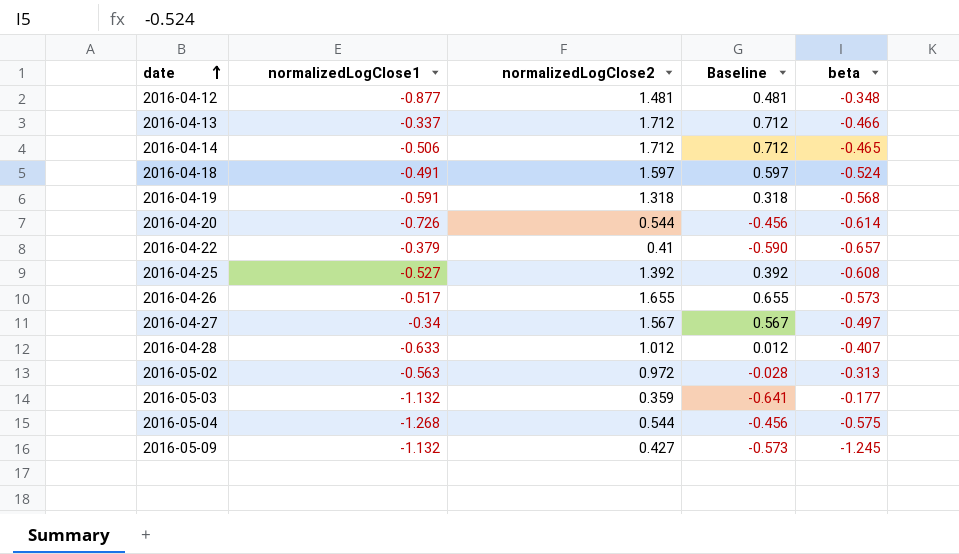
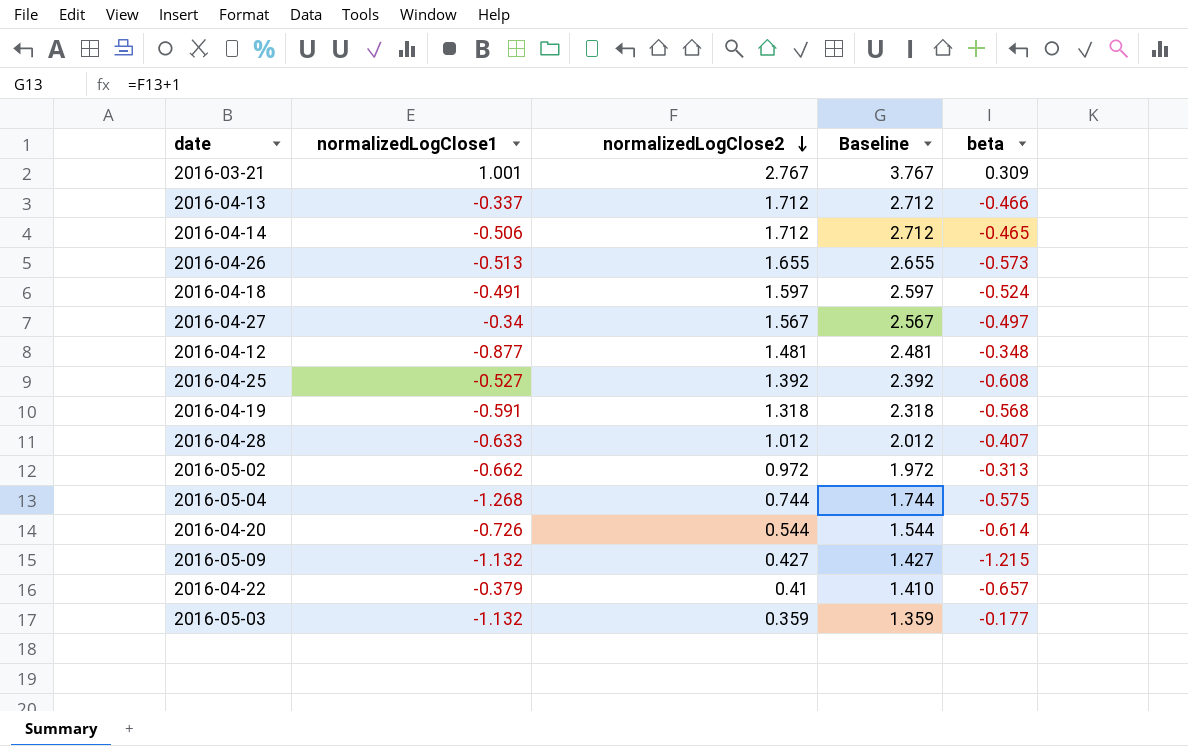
row order: date ascending -> normalizedLogClose2 descending
column Baseline | formula: [normalizedLogClose2] - 1 -> [normalizedLogClose2] + 1
row 2016-03-21: none -> 1.001 | 2.767 | 3.767 | 0.309
2016-04-26 | normalizedLogClose1: -0.517 -> -0.513
2016-05-02 | normalizedLogClose1: -0.563 -> -0.662
2016-05-04 | normalizedLogClose2: 0.544 -> 0.744
2016-05-09 | beta: -1.245 -> -1.215

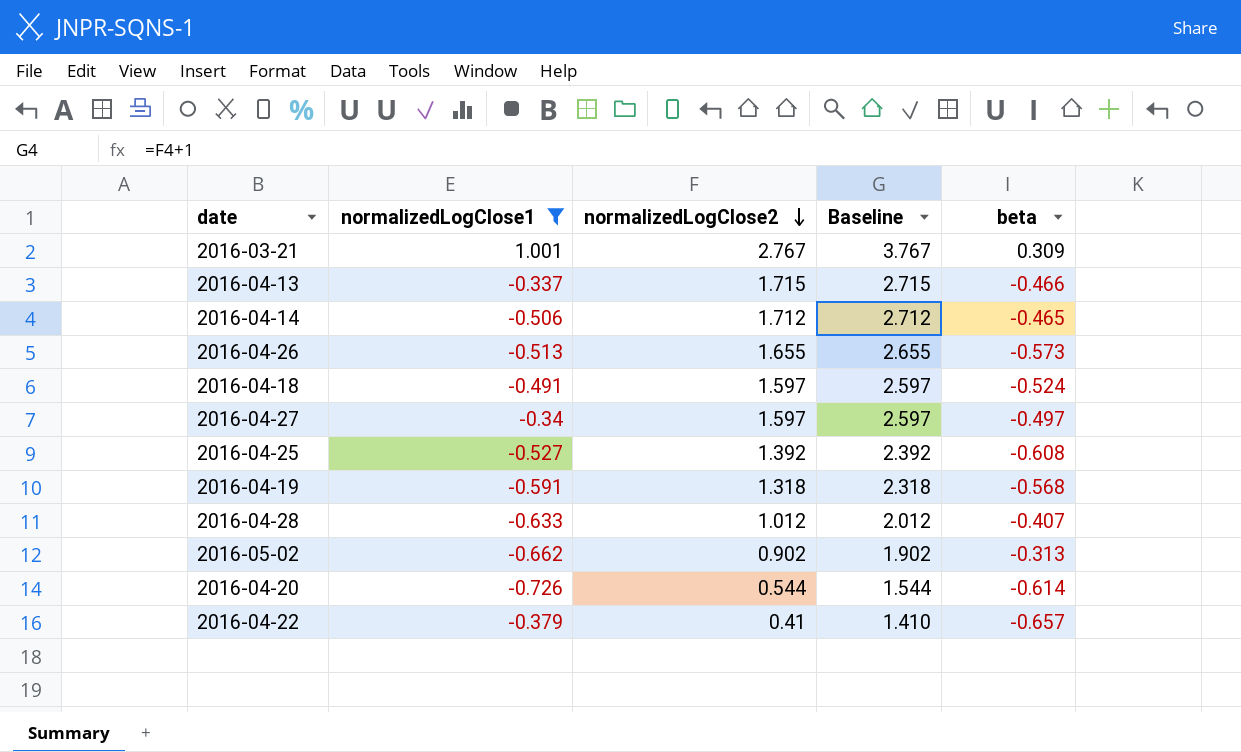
filter: none -> normalizedLogClose1 >= -0.726
2016-04-13 | normalizedLogClose2: 1.712 -> 1.715
2016-04-13 | Baseline: 2.712 -> 2.715
2016-04-27 | normalizedLogClose2: 1.567 -> 1.597
2016-04-27 | Baseline: 2.567 -> 2.597
2016-05-02 | normalizedLogClose2: 0.972 -> 0.902
2016-05-02 | Baseline: 1.972 -> 1.902

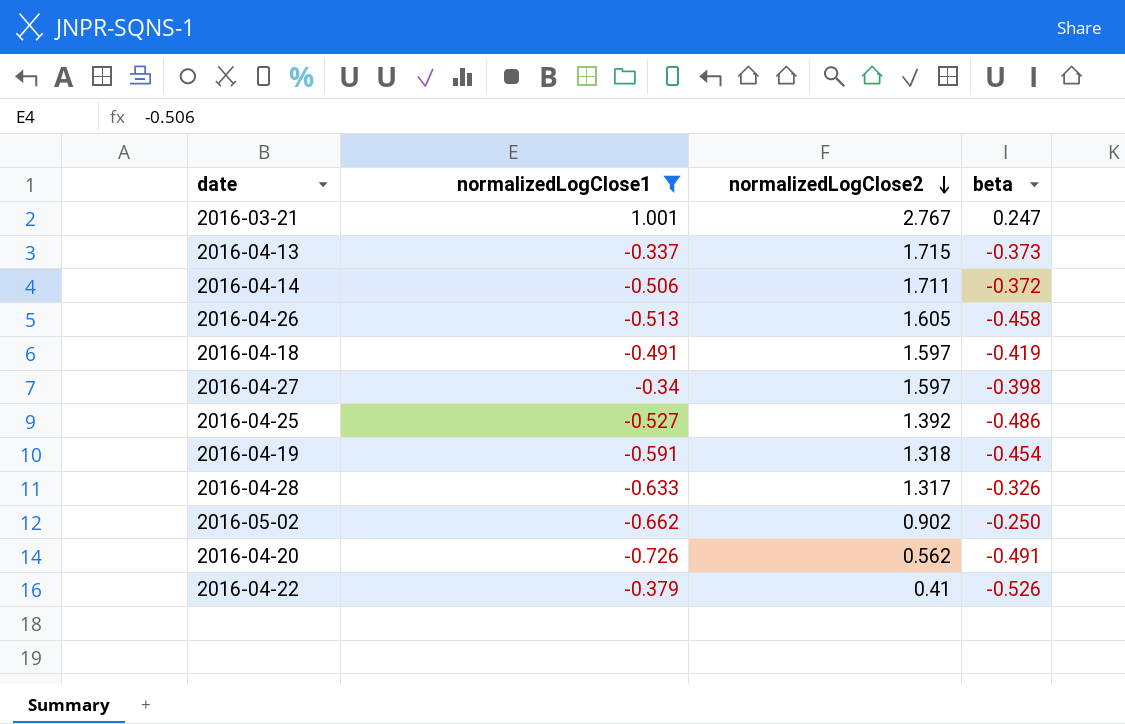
column Baseline | formula: [normalizedLogClose2] + 1 -> none
2016-03-21 | beta: 0.309 -> 0.247
2016-04-13 | beta: -0.466 -> -0.373
2016-04-14 | normalizedLogClose2: 1.712 -> 1.711
2016-04-14 | beta: -0.465 -> -0.372
2016-04-26 | normalizedLogClose2: 1.655 -> 1.605
2016-04-26 | beta: -0.573 -> -0.458
2016-04-18 | beta: -0.524 -> -0.419
2016-04-27 | beta: -0.497 -> -0.398
2016-04-25 | beta: -0.608 -> -0.486
2016-04-19 | beta: -0.568 -> -0.454
2016-04-28 | normalizedLogClose2: 1.012 -> 1.317
2016-04-28 | beta: -0.407 -> -0.326
2016-05-02 | beta: -0.313 -> -0.250
2016-04-20 | normalizedLogClose2: 0.544 -> 0.562
2016-04-20 | beta: -0.614 -> -0.491
2016-04-22 | beta: -0.657 -> -0.526

